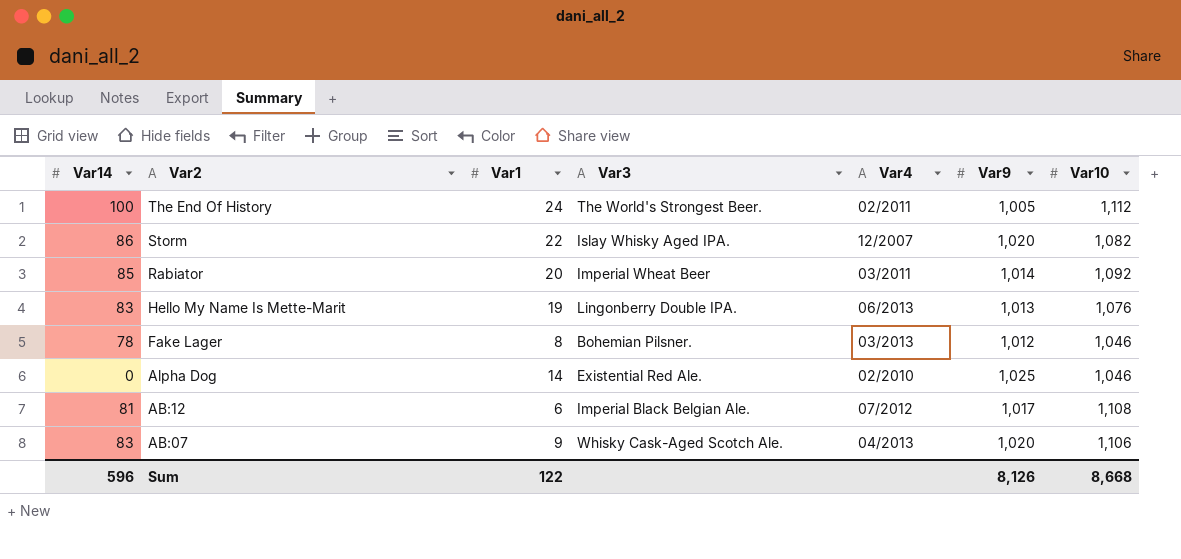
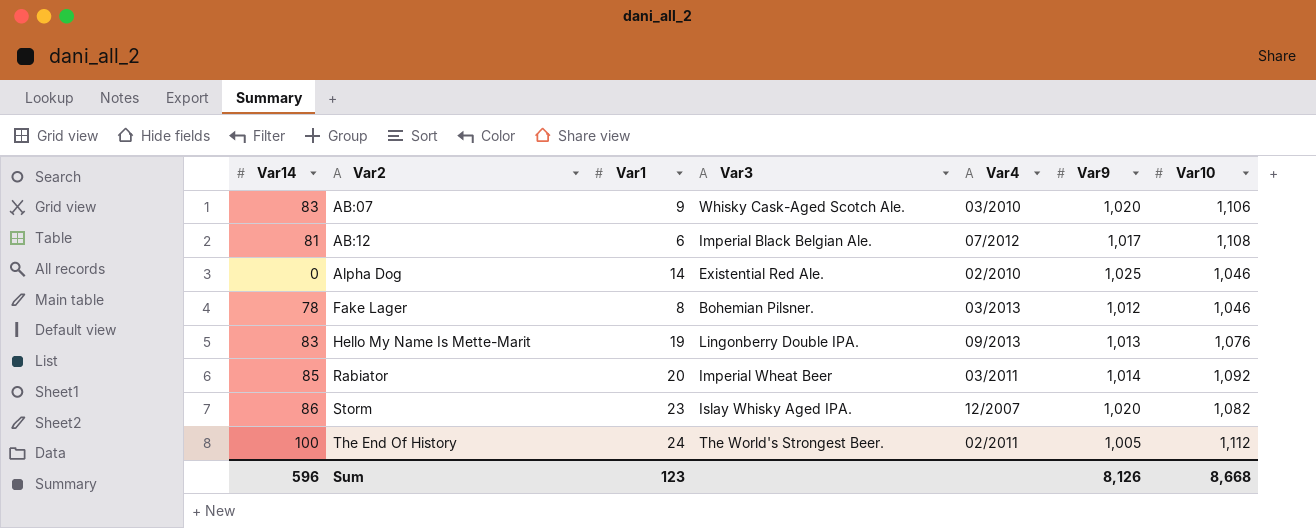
row order: Var2 descending -> Var2 ascending
AB:07 | Var4: 04/2013 -> 03/2010
Hello My Name Is Mette-Marit | Var4: 06/2013 -> 09/2013
Storm | Var1: 22 -> 23
Sum | Var1: 122 -> 123

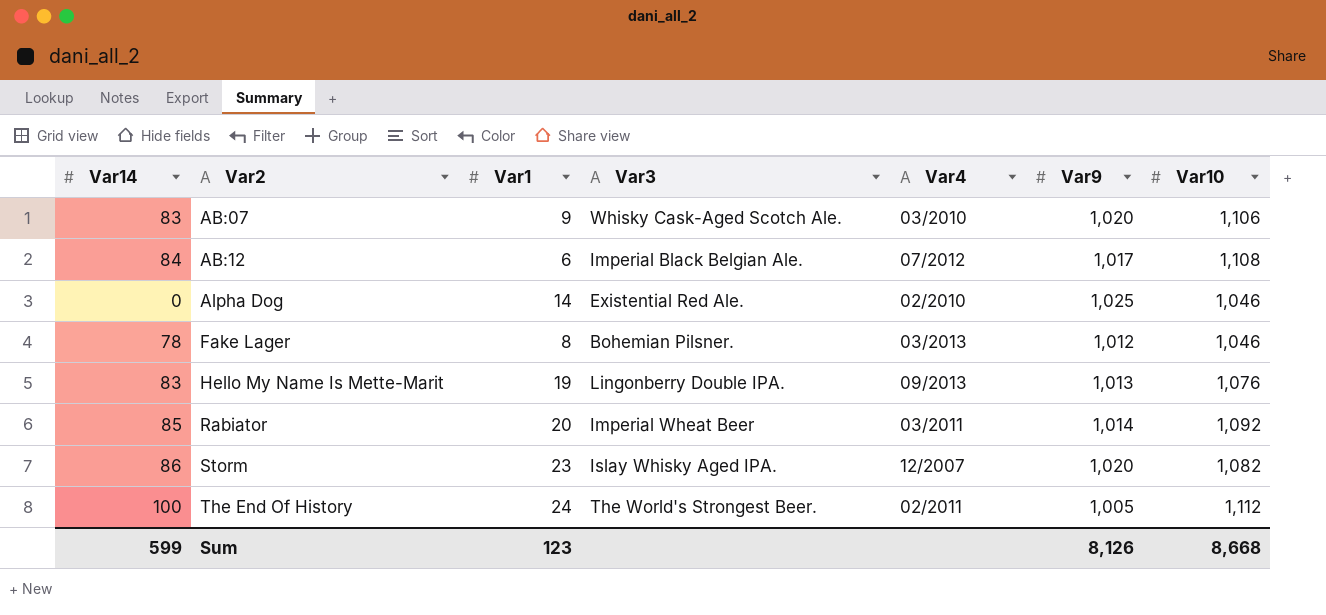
AB:12 | Var14: 81 -> 84
Sum | Var14: 596 -> 599

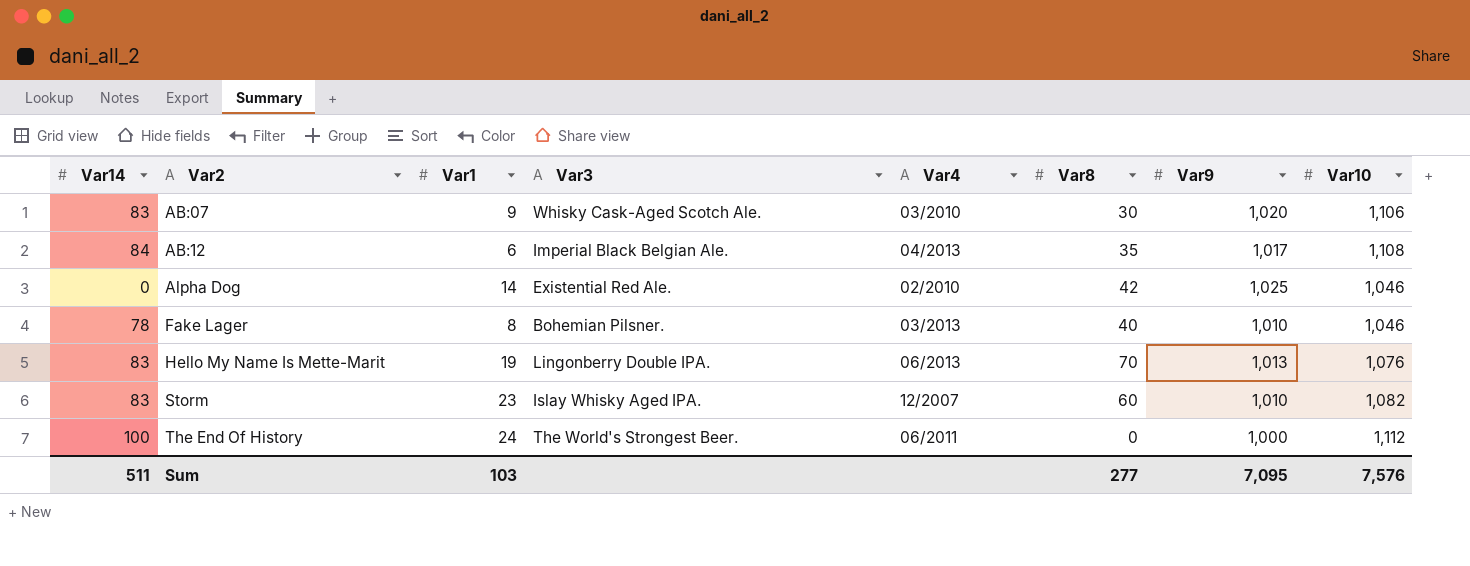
column Var8 | position: none -> 6
row Rabiator: 85 | 20 | Imperial Wheat Beer | 03/2011 | 1,014 | 1,092 -> none
AB:12 | Var4: 07/2012 -> 04/2013
Fake Lager | Var9: 1,012 -> 1,010
Hello My Name Is Mette-Marit | Var4: 09/2013 -> 06/2013
Storm | Var14: 86 -> 83
Storm | Var9: 1,020 -> 1,010
The End Of History | Var4: 02/2011 -> 06/2011
The End Of History | Var9: 1,005 -> 1,000
Sum | Var14: 599 -> 511
Sum | Var1: 123 -> 103
Sum | Var9: 8,126 -> 7,095
Sum | Var10: 8,668 -> 7,576

